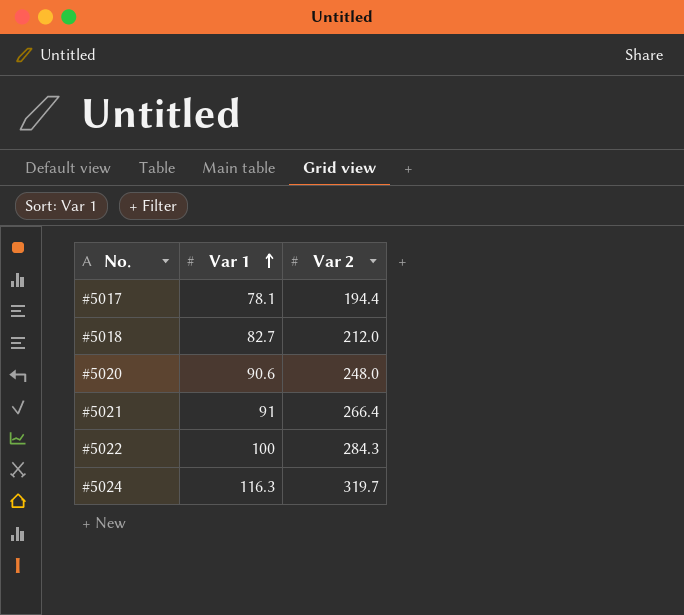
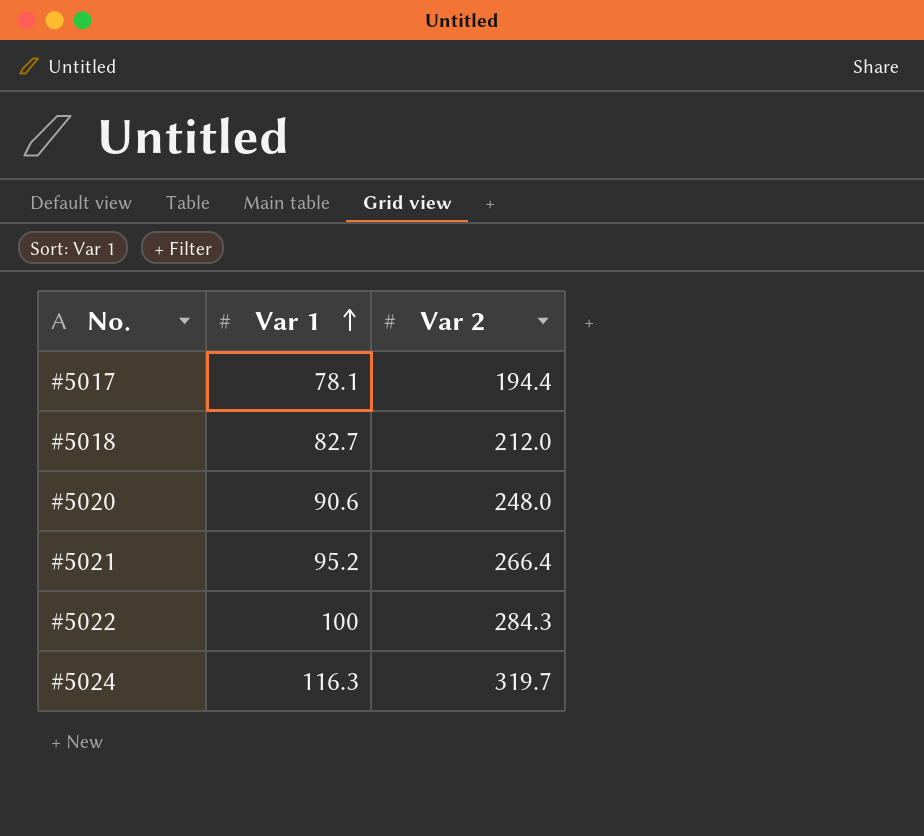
#5021 | Var 1: 91 -> 95.2

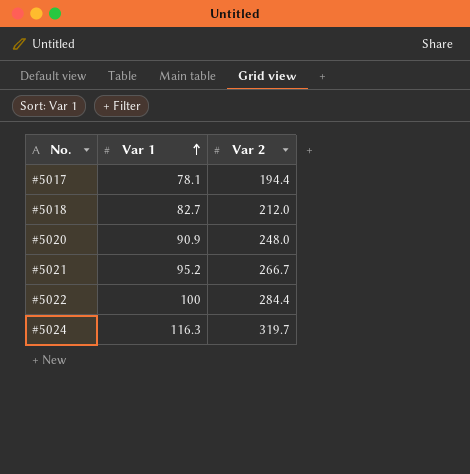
#5020 | Var 1: 90.6 -> 90.9
#5021 | Var 2: 266.4 -> 266.7
#5022 | Var 2: 284.3 -> 284.4

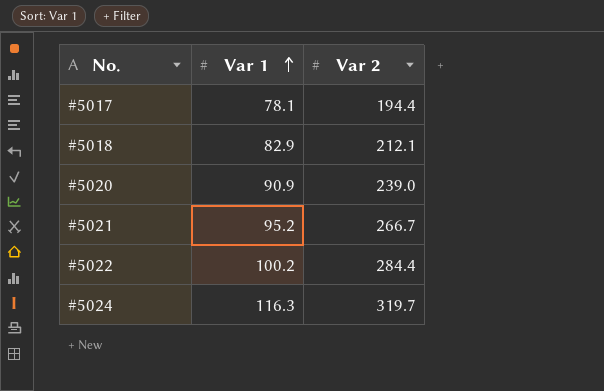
#5018 | Var 1: 82.7 -> 82.9
#5018 | Var 2: 212.0 -> 212.1
#5020 | Var 2: 248.0 -> 239.0
#5022 | Var 1: 100 -> 100.2

